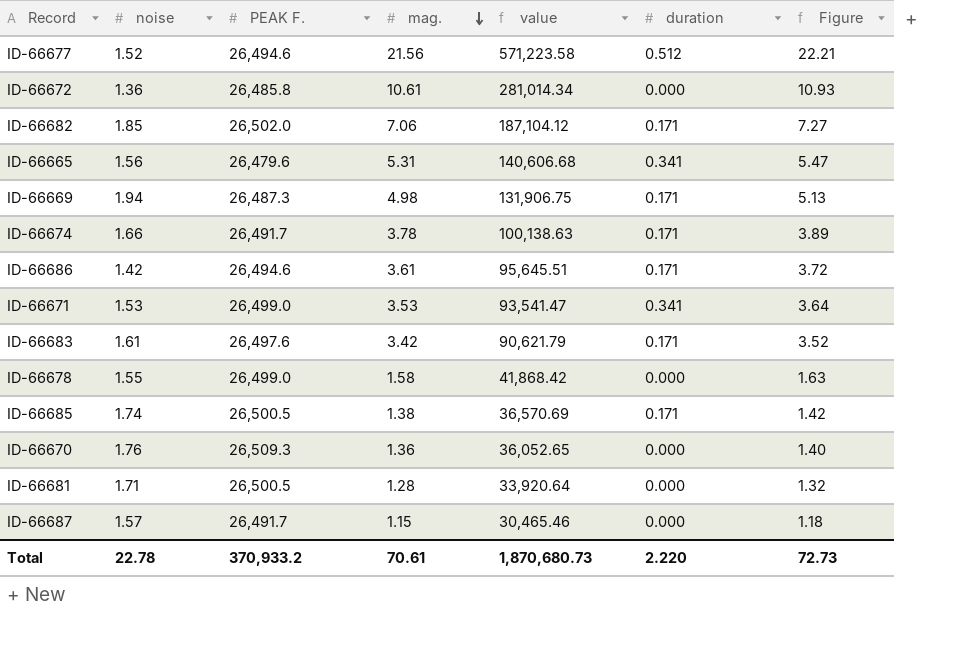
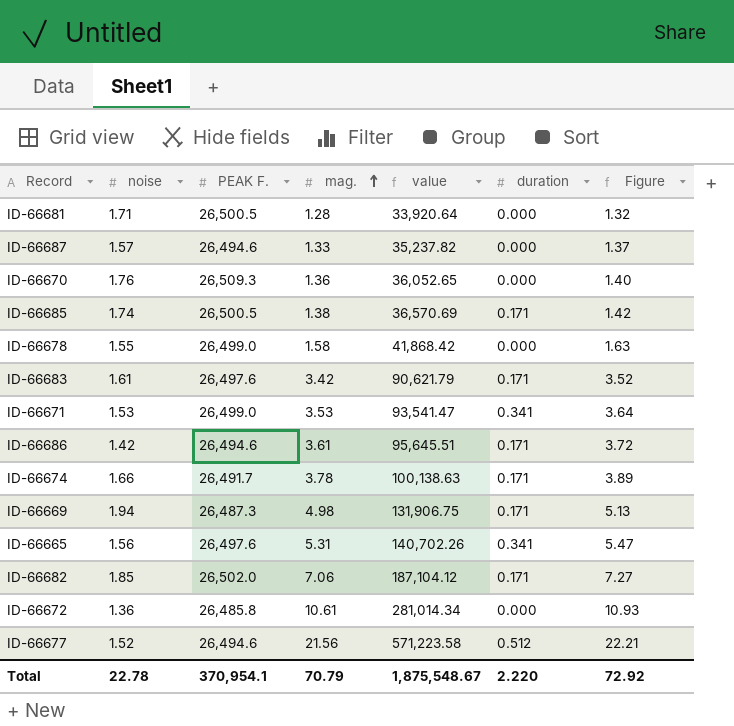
row order: mag. descending -> mag. ascending
ID-66687 | PEAK F.: 26,491.7 -> 26,494.6
ID-66687 | mag.: 1.15 -> 1.33
ID-66687 | value: 30,465.46 -> 35,237.82
ID-66687 | Figure: 1.18 -> 1.37
ID-66665 | PEAK F.: 26,479.6 -> 26,497.6
ID-66665 | value: 140,606.68 -> 140,702.26
Total | PEAK F.: 370,933.2 -> 370,954.1
Total | mag.: 70.61 -> 70.79
Total | value: 1,870,680.73 -> 1,875,548.67
Total | Figure: 72.73 -> 72.92

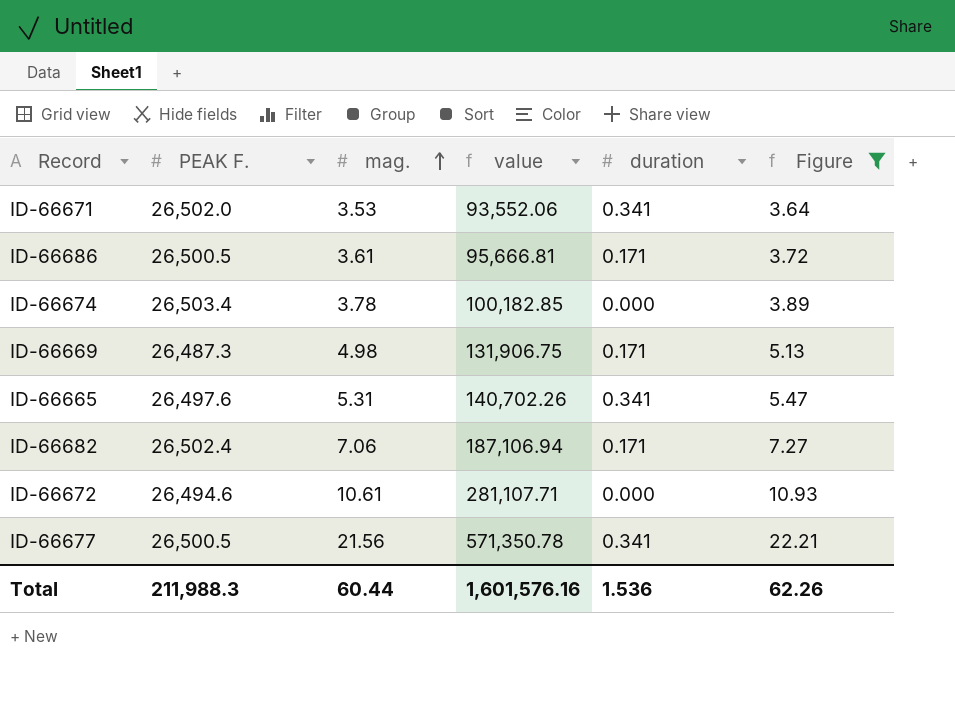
filter: none -> Figure >= 3.64
column noise | position: 2 -> none
ID-66671 | PEAK F.: 26,499.0 -> 26,502.0
ID-66671 | value: 93,541.47 -> 93,552.06
ID-66686 | PEAK F.: 26,494.6 -> 26,500.5
ID-66686 | value: 95,645.51 -> 95,666.81
ID-66674 | PEAK F.: 26,491.7 -> 26,503.4
ID-66674 | value: 100,138.63 -> 100,182.85
ID-66674 | duration: 0.171 -> 0.000
ID-66682 | PEAK F.: 26,502.0 -> 26,502.4
ID-66682 | value: 187,104.12 -> 187,106.94
ID-66672 | PEAK F.: 26,485.8 -> 26,494.6
ID-66672 | value: 281,014.34 -> 281,107.71
ID-66677 | PEAK F.: 26,494.6 -> 26,500.5
ID-66677 | value: 571,223.58 -> 571,350.78
ID-66677 | duration: 0.512 -> 0.341
Total | PEAK F.: 370,954.1 -> 211,988.3
Total | mag.: 70.79 -> 60.44
Total | value: 1,875,548.67 -> 1,601,576.16
Total | duration: 2.220 -> 1.536
Total | Figure: 72.92 -> 62.26

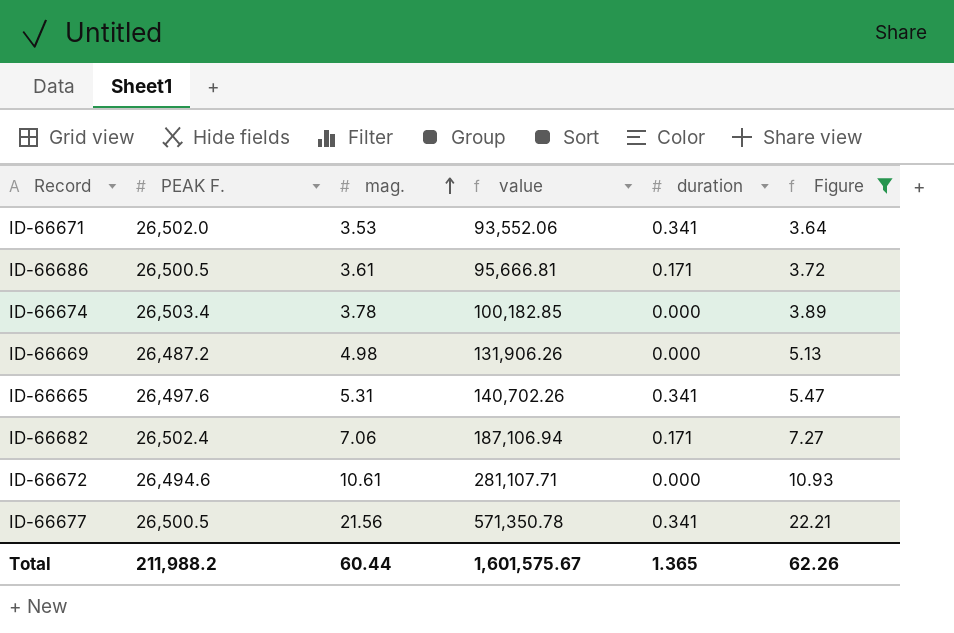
ID-66669 | PEAK F.: 26,487.3 -> 26,487.2
ID-66669 | value: 131,906.75 -> 131,906.26
ID-66669 | duration: 0.171 -> 0.000
Total | PEAK F.: 211,988.3 -> 211,988.2
Total | value: 1,601,576.16 -> 1,601,575.67
Total | duration: 1.536 -> 1.365

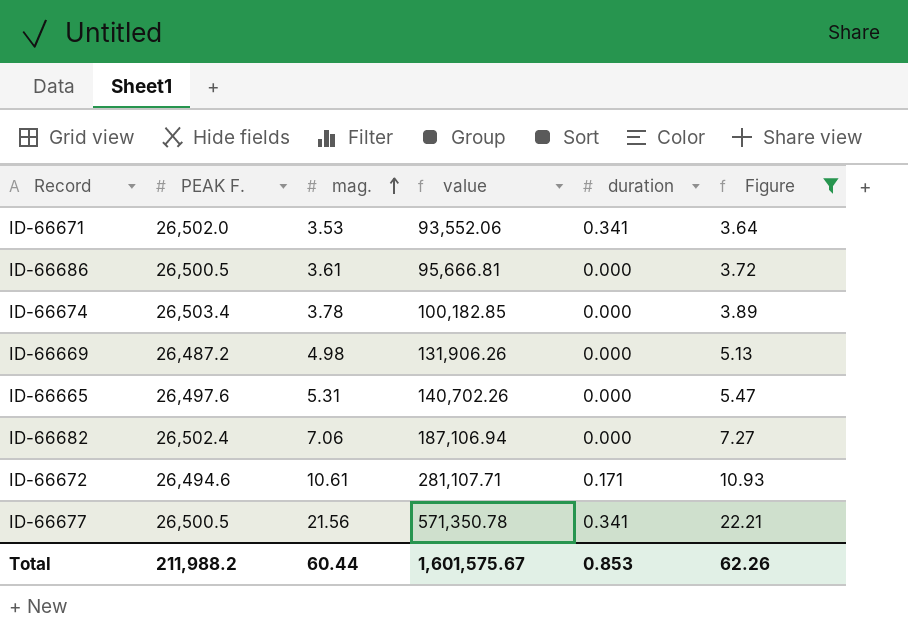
ID-66686 | duration: 0.171 -> 0.000
ID-66665 | duration: 0.341 -> 0.000
ID-66682 | duration: 0.171 -> 0.000
ID-66672 | duration: 0.000 -> 0.171
Total | duration: 1.365 -> 0.853

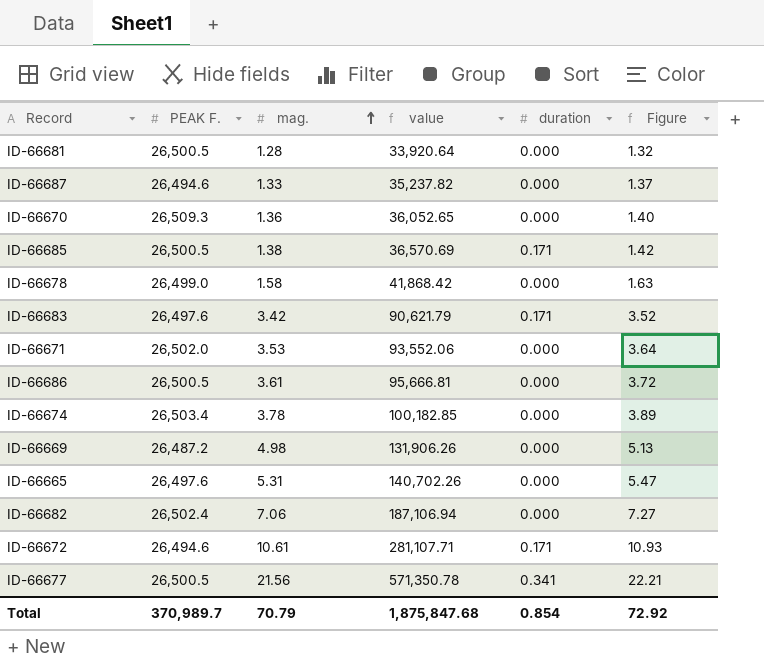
filter: Figure >= 3.64 -> none
ID-66671 | duration: 0.341 -> 0.000
Total | PEAK F.: 211,988.2 -> 370,989.7
Total | mag.: 60.44 -> 70.79
Total | value: 1,601,575.67 -> 1,875,847.68
Total | duration: 0.853 -> 0.854
Total | Figure: 62.26 -> 72.92

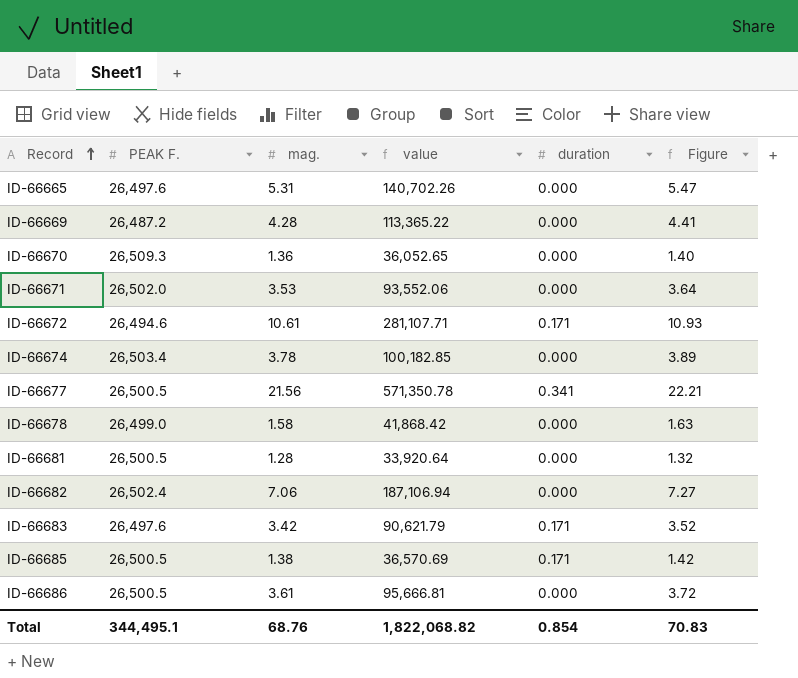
row order: mag. ascending -> Record ascending
row ID-66687: 26,494.6 | 1.33 | 35,237.82 | 0.000 | 1.37 -> none
ID-66669 | mag.: 4.98 -> 4.28
ID-66669 | value: 131,906.26 -> 113,365.22
ID-66669 | Figure: 5.13 -> 4.41
Total | PEAK F.: 370,989.7 -> 344,495.1
Total | mag.: 70.79 -> 68.76
Total | value: 1,875,847.68 -> 1,822,068.82
Total | Figure: 72.92 -> 70.83

